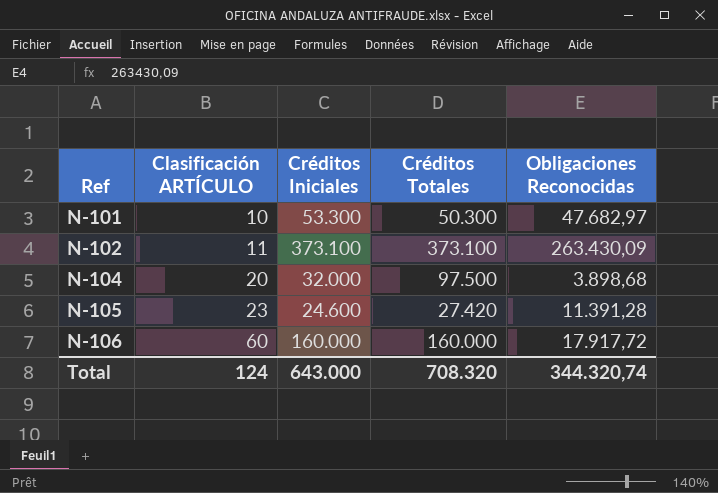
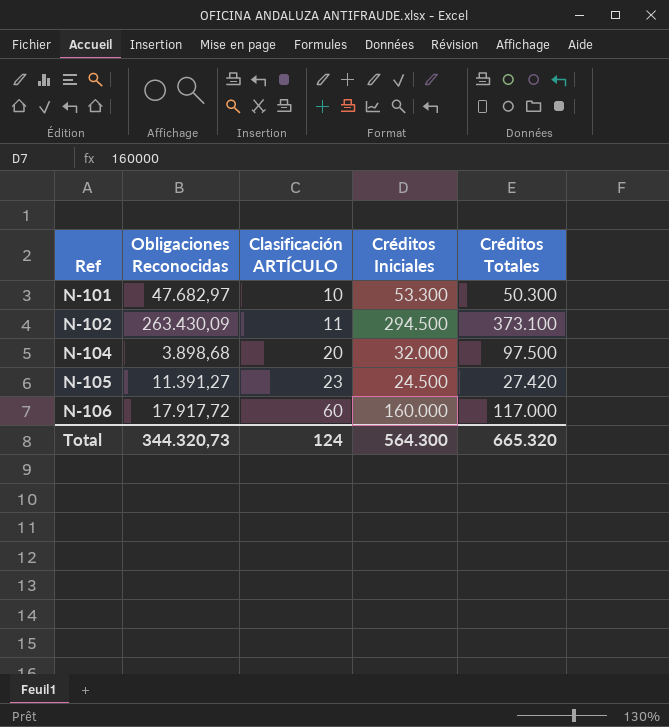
column Obligaciones Reconocidas | position: 5 -> 2
N-102 | Créditos Iniciales: 373.100 -> 294.500
N-105 | Obligaciones Reconocidas: 11.391,28 -> 11.391,27
N-105 | Créditos Iniciales: 24.600 -> 24.500
N-106 | Créditos Totales: 160.000 -> 117.000
Total | Obligaciones Reconocidas: 344.320,74 -> 344.320,73
Total | Créditos Iniciales: 643.000 -> 564.300
Total | Créditos Totales: 708.320 -> 665.320

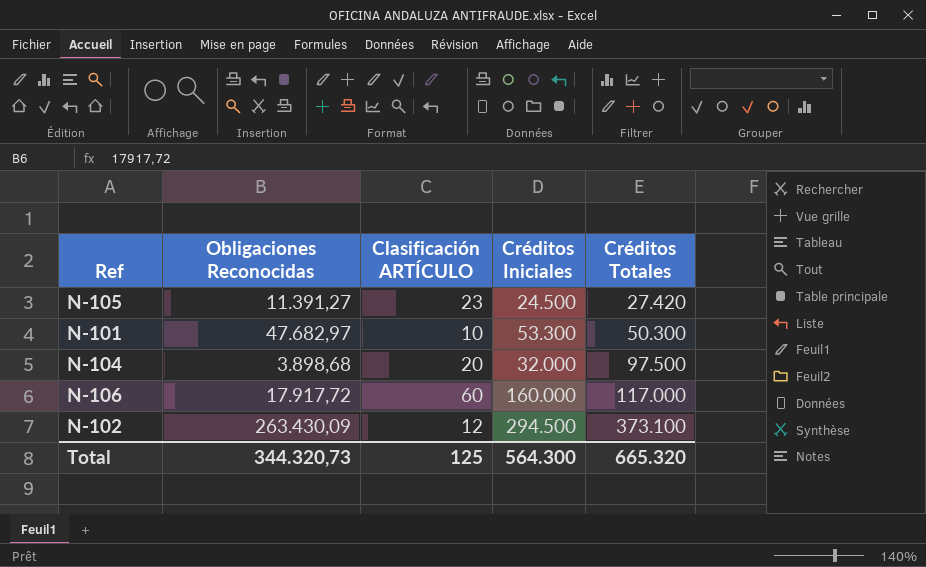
row order: Ref ascending -> Créditos Totales ascending
N-102 | Clasificación ARTÍCULO: 11 -> 12
Total | Clasificación ARTÍCULO: 124 -> 125

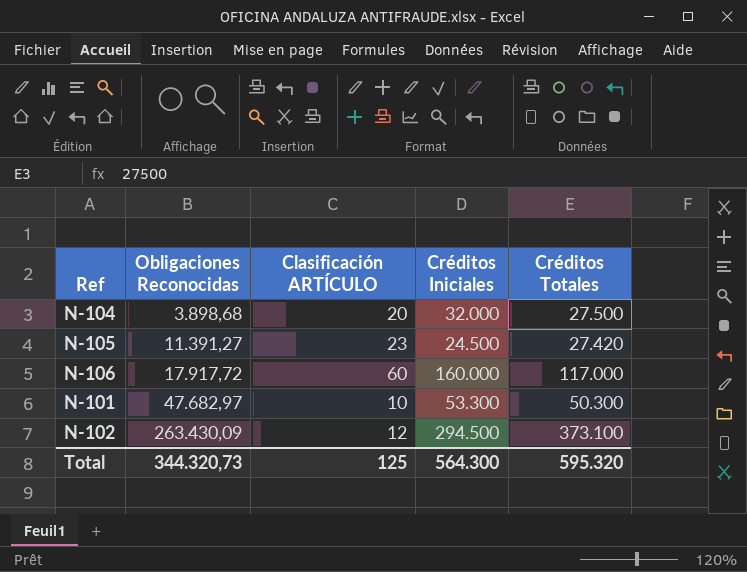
row order: Créditos Totales ascending -> Obligaciones Reconocidas ascending
N-104 | Créditos Totales: 97.500 -> 27.500
Total | Créditos Totales: 665.320 -> 595.320

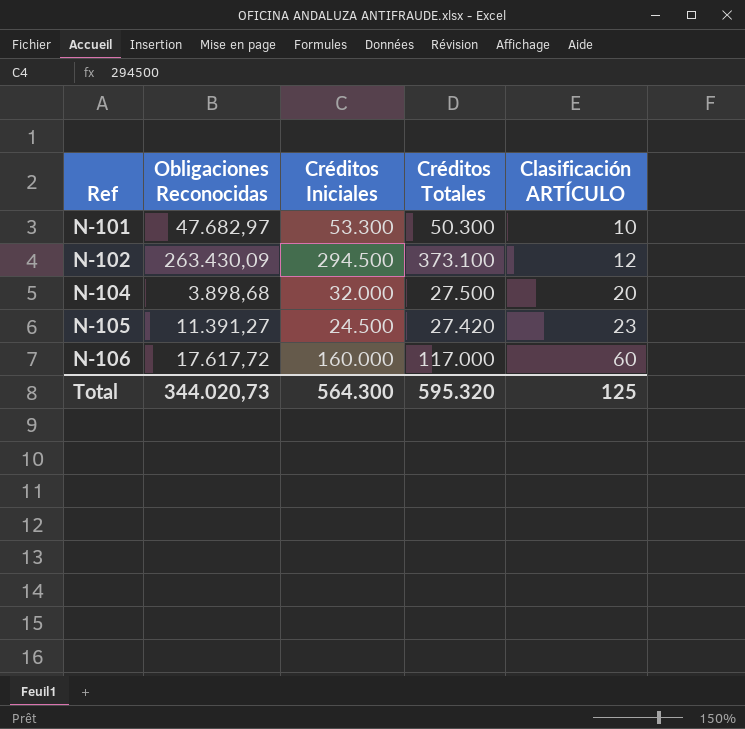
row order: Obligaciones Reconocidas ascending -> Ref ascending
column Clasificación ARTÍCULO | position: 3 -> 5
N-106 | Obligaciones Reconocidas: 17.917,72 -> 17.617,72
Total | Obligaciones Reconocidas: 344.320,73 -> 344.020,73

